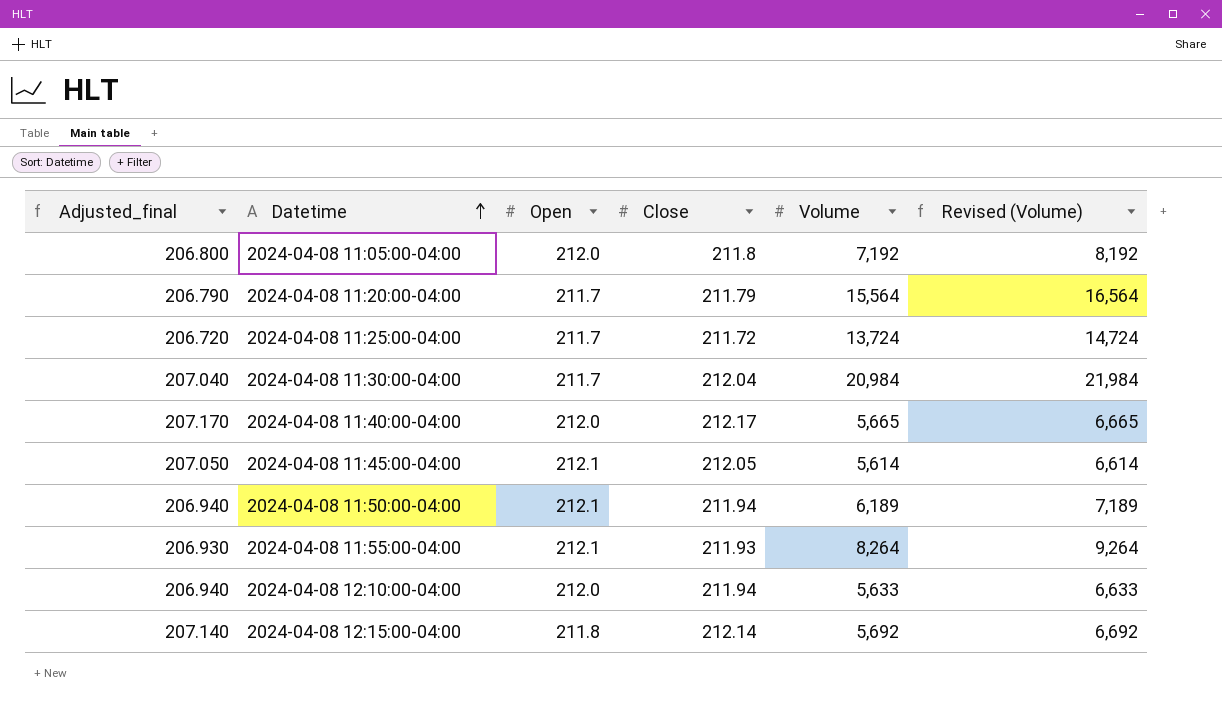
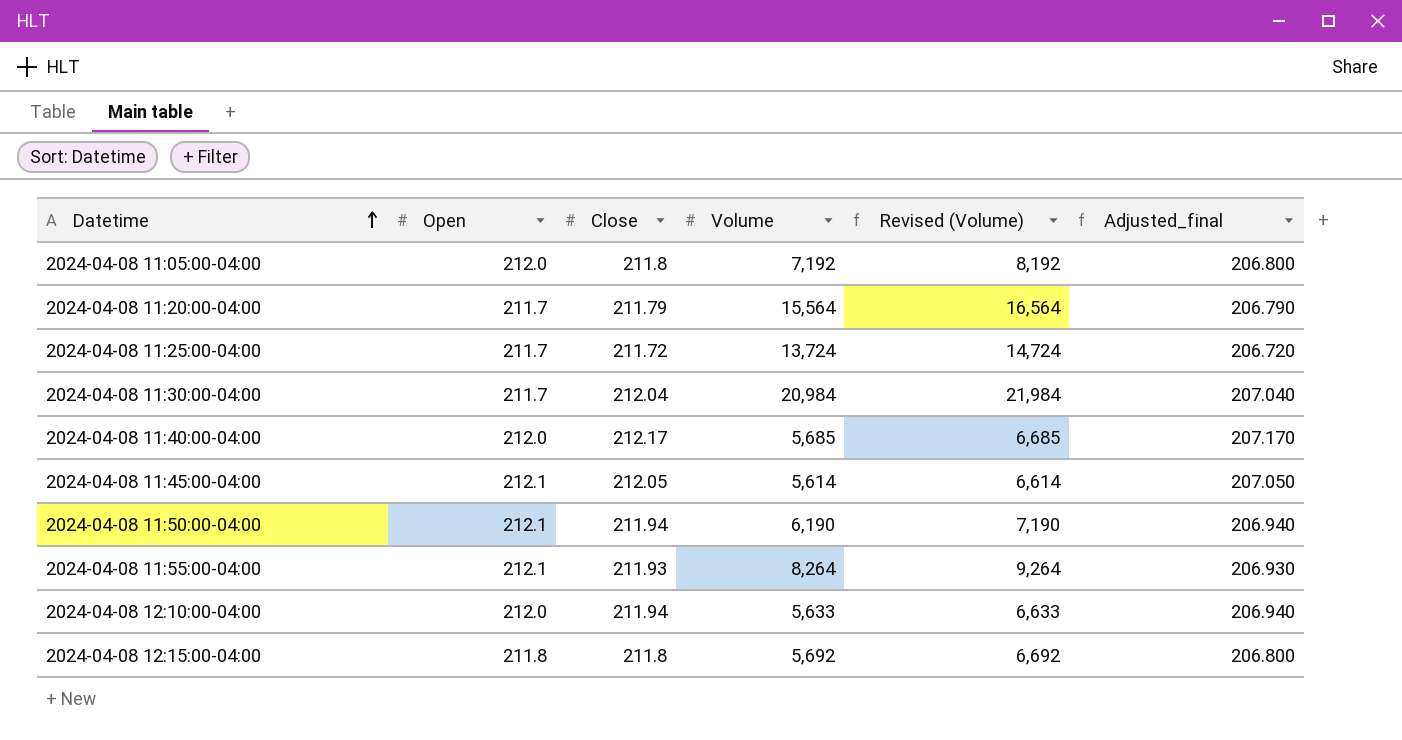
column Adjusted_final | position: 1 -> 6
2024-04-08 11:40:00-04:00 | Volume: 5,665 -> 5,685
2024-04-08 11:40:00-04:00 | Revised (Volume): 6,665 -> 6,685
2024-04-08 11:50:00-04:00 | Volume: 6,189 -> 6,190
2024-04-08 11:50:00-04:00 | Revised (Volume): 7,189 -> 7,190
2024-04-08 12:15:00-04:00 | Close: 212.14 -> 211.8
2024-04-08 12:15:00-04:00 | Adjusted_final: 207.140 -> 206.800

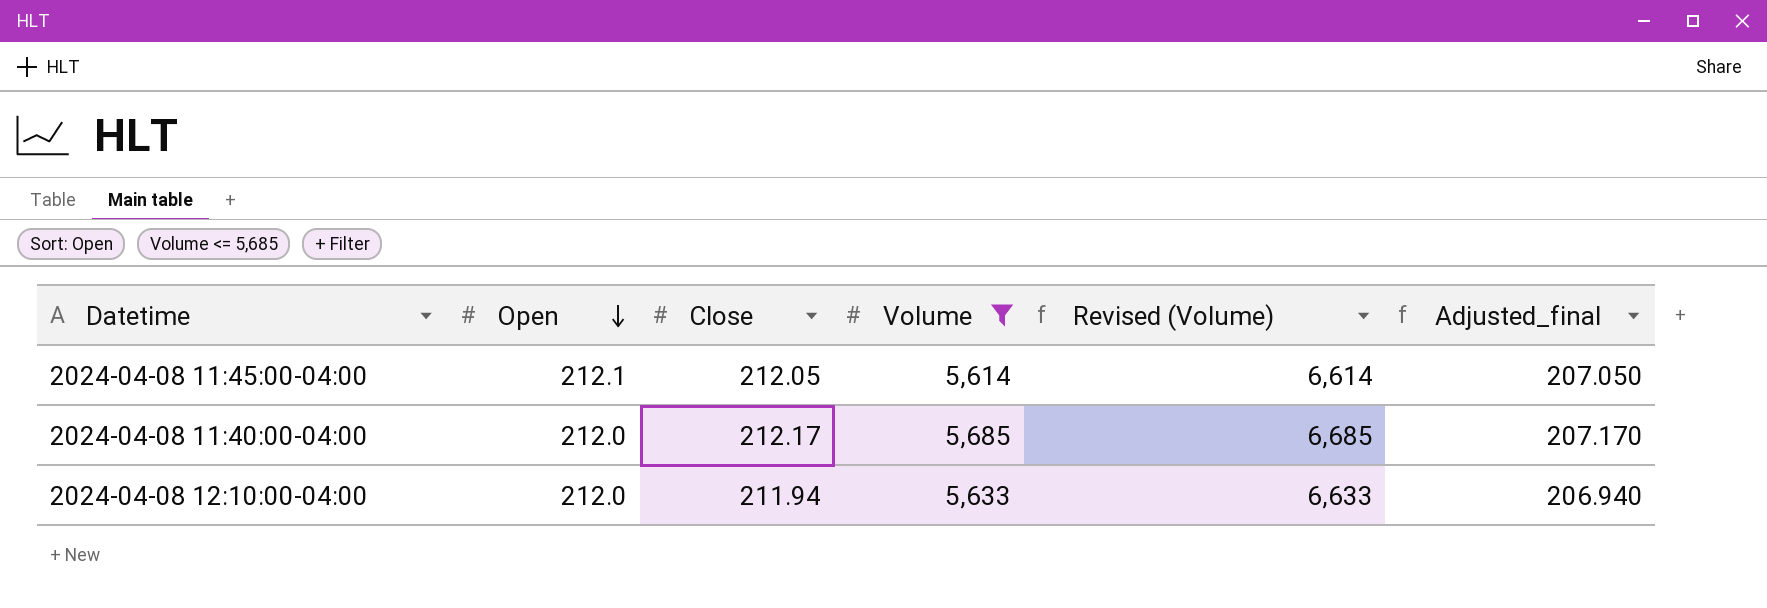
filter: none -> Volume <= 5,685
row order: Datetime ascending -> Open descending

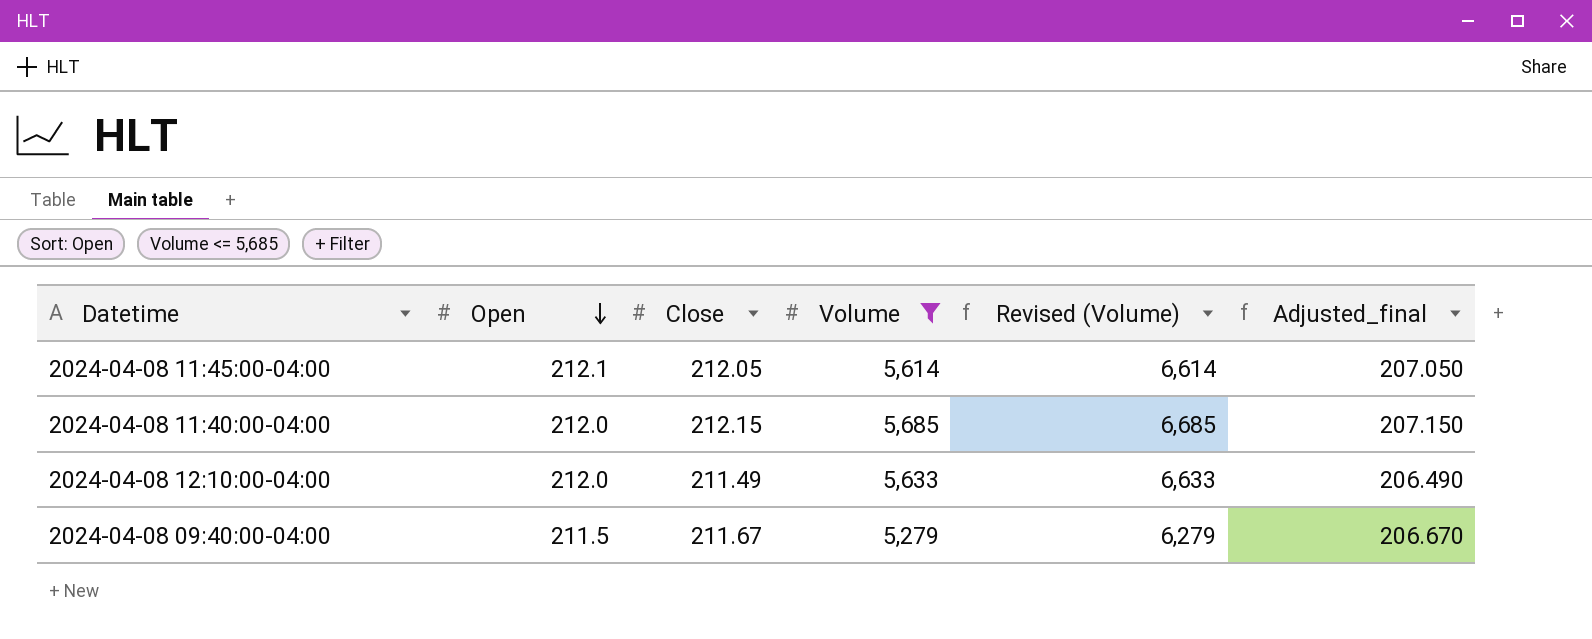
2024-04-08 11:40:00-04:00 | Close: 212.17 -> 212.15
2024-04-08 11:40:00-04:00 | Adjusted_final: 207.170 -> 207.150
2024-04-08 12:10:00-04:00 | Close: 211.94 -> 211.49
2024-04-08 12:10:00-04:00 | Adjusted_final: 206.940 -> 206.490
row 2024-04-08 09:40:00-04:00: none -> 211.5 | 211.67 | 5,279 | 6,279 | 206.670

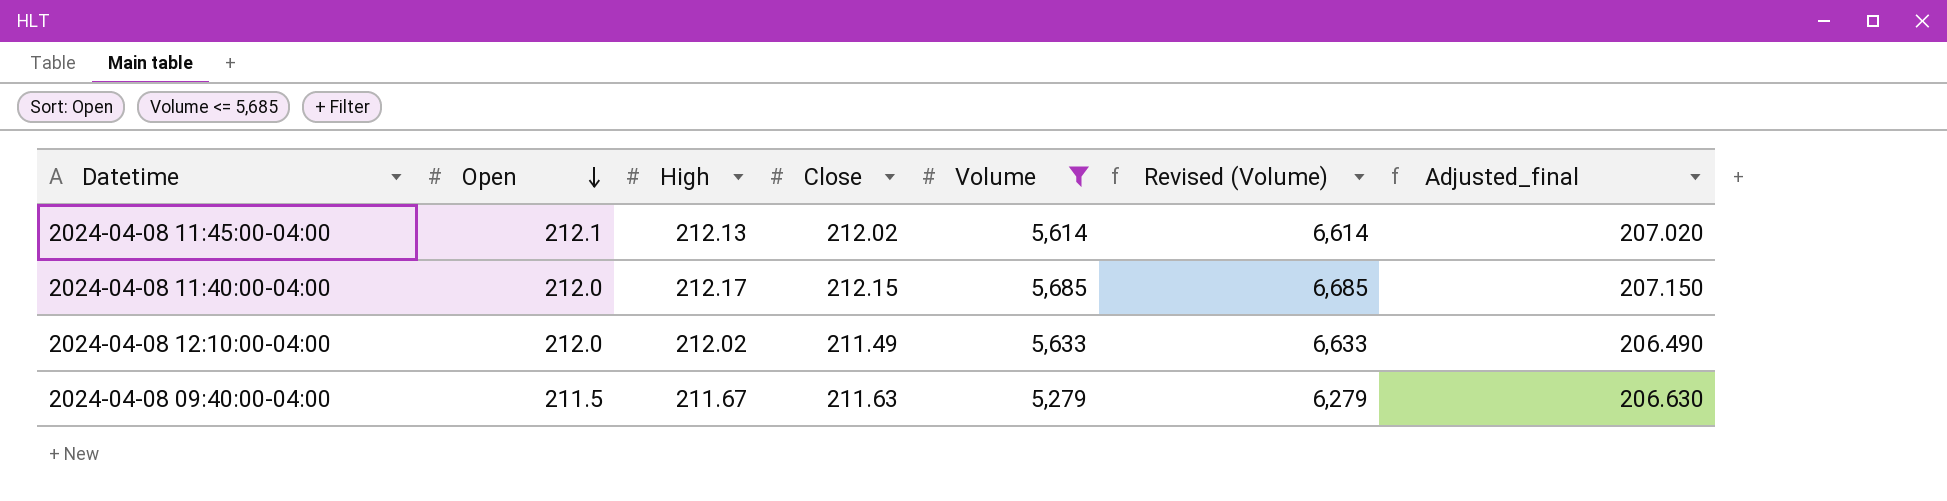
column High | position: none -> 3
2024-04-08 11:45:00-04:00 | Close: 212.05 -> 212.02
2024-04-08 11:45:00-04:00 | Adjusted_final: 207.050 -> 207.020
2024-04-08 09:40:00-04:00 | Close: 211.67 -> 211.63
2024-04-08 09:40:00-04:00 | Adjusted_final: 206.670 -> 206.630

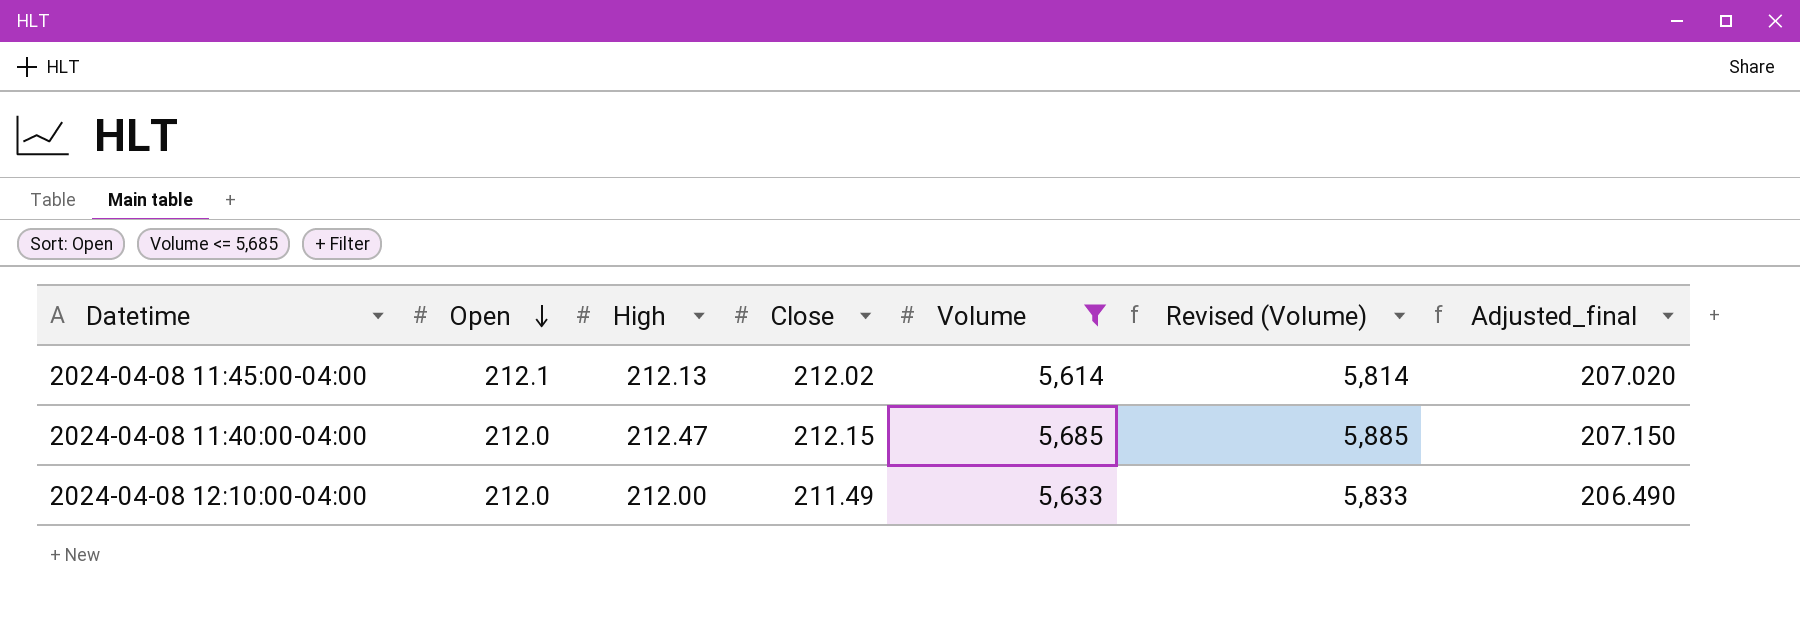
column Revised (Volume) | formula: [Volume] + 1000 -> [Volume] + 200
row 2024-04-08 09:40:00-04:00: 211.5 | 211.67 | 211.63 | 5,279 | 6,279 | 206.630 -> none
2024-04-08 11:40:00-04:00 | High: 212.17 -> 212.47
2024-04-08 12:10:00-04:00 | High: 212.02 -> 212.00

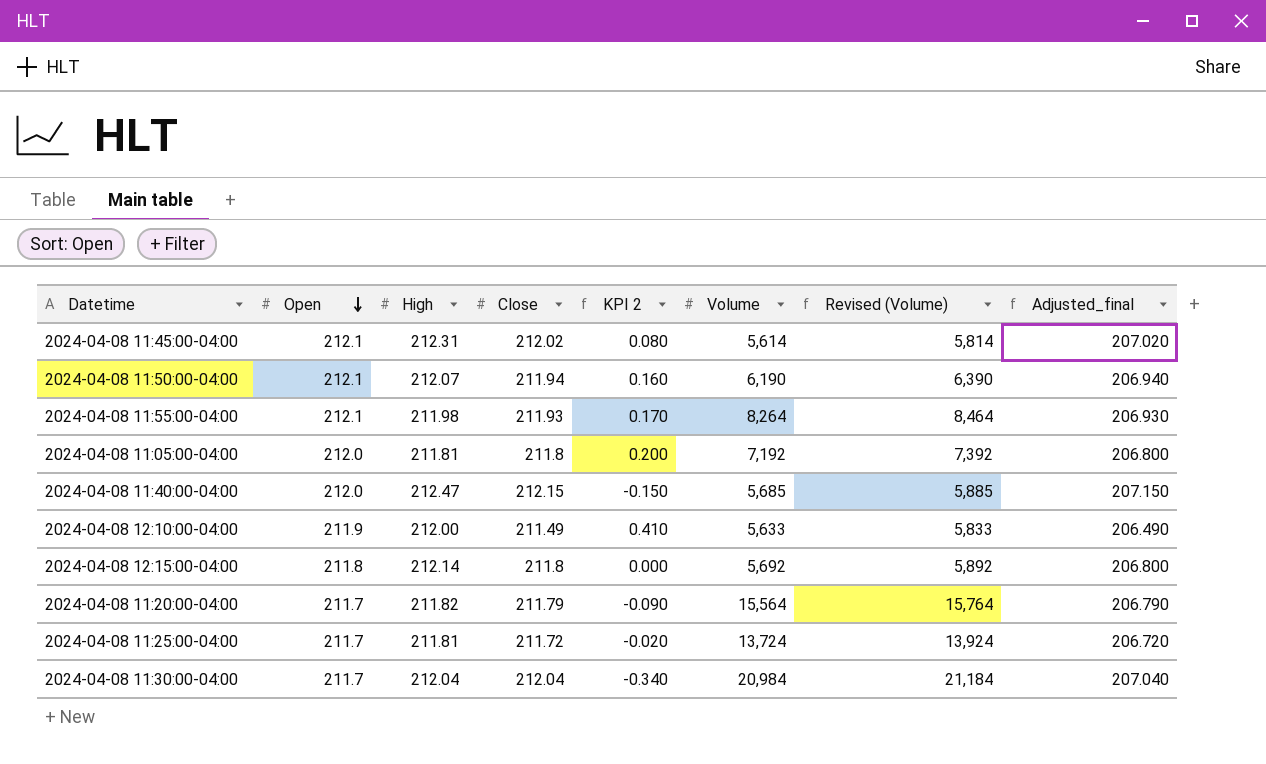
filter: Volume <= 5,685 -> none
column KPI 2 | formula: none -> [Open] - [Close]
2024-04-08 11:45:00-04:00 | High: 212.13 -> 212.31
2024-04-08 12:10:00-04:00 | Open: 212.0 -> 211.9

